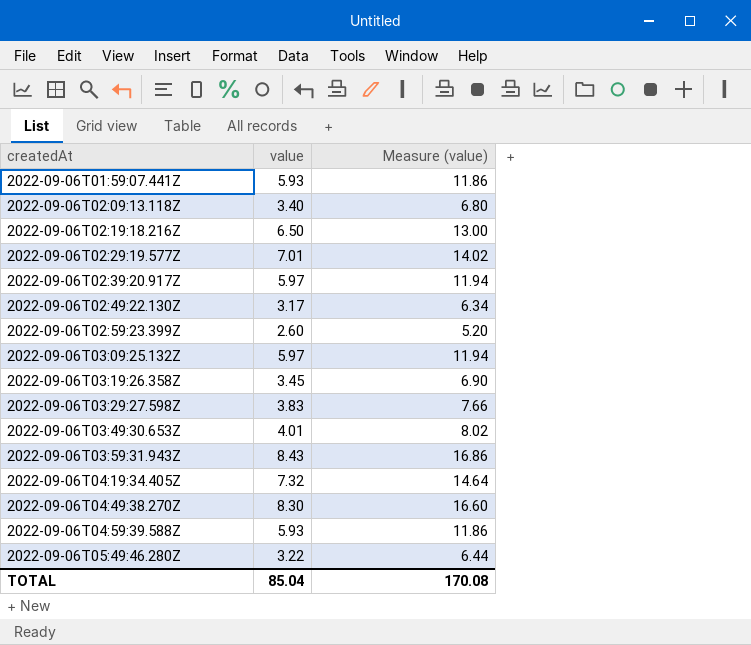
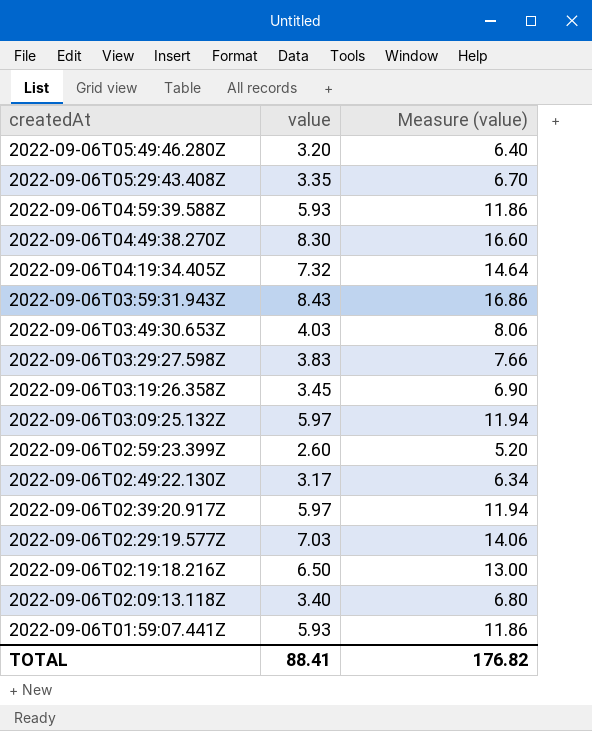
row order: createdAt ascending -> createdAt descending
2022-09-06T05:49:46.280Z | value: 3.22 -> 3.20
2022-09-06T05:49:46.280Z | Measure (value): 6.44 -> 6.40
row 2022-09-06T05:29:43.408Z: none -> 3.35 | 6.70
2022-09-06T03:49:30.653Z | value: 4.01 -> 4.03
2022-09-06T03:49:30.653Z | Measure (value): 8.02 -> 8.06
2022-09-06T02:29:19.577Z | value: 7.01 -> 7.03
2022-09-06T02:29:19.577Z | Measure (value): 14.02 -> 14.06
TOTAL | value: 85.04 -> 88.41
TOTAL | Measure (value): 170.08 -> 176.82

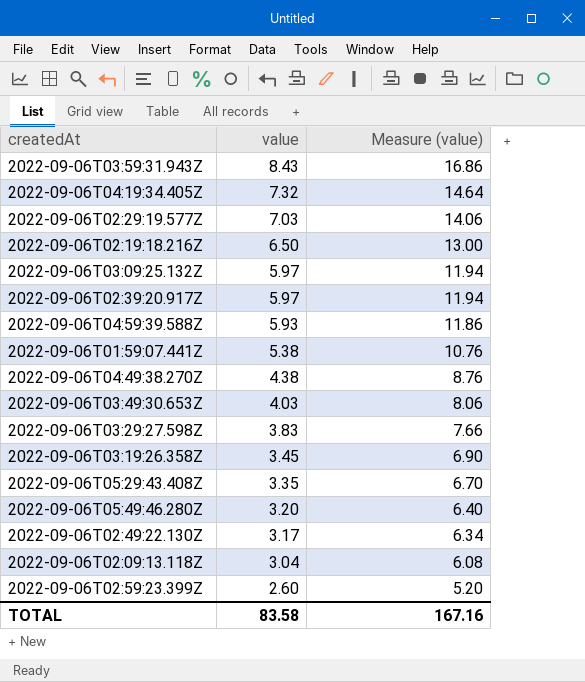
row order: createdAt descending -> value descending
2022-09-06T01:59:07.441Z | value: 5.93 -> 5.38
2022-09-06T01:59:07.441Z | Measure (value): 11.86 -> 10.76
2022-09-06T04:49:38.270Z | value: 8.30 -> 4.38
2022-09-06T04:49:38.270Z | Measure (value): 16.60 -> 8.76
2022-09-06T02:09:13.118Z | value: 3.40 -> 3.04
2022-09-06T02:09:13.118Z | Measure (value): 6.80 -> 6.08
TOTAL | value: 88.41 -> 83.58
TOTAL | Measure (value): 176.82 -> 167.16

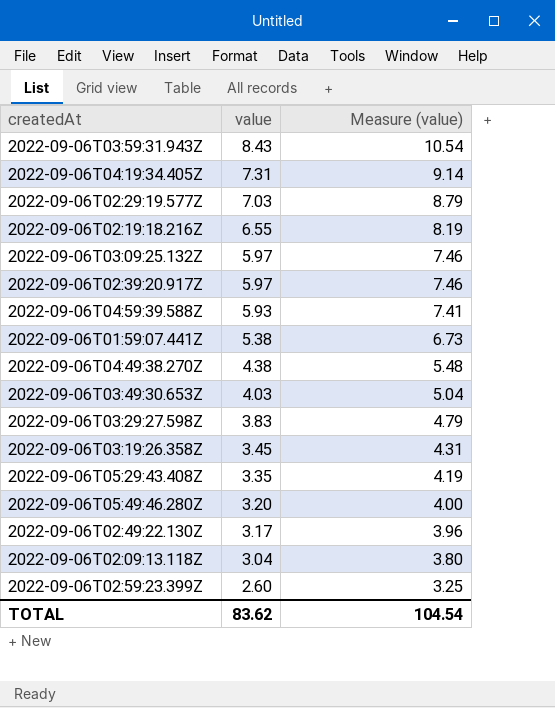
column Measure (value) | formula: [value] * 2 -> [value] * 1.25
2022-09-06T04:19:34.405Z | value: 7.32 -> 7.31
2022-09-06T02:19:18.216Z | value: 6.50 -> 6.55
TOTAL | value: 83.58 -> 83.62
TOTAL | Measure (value): 167.16 -> 104.54

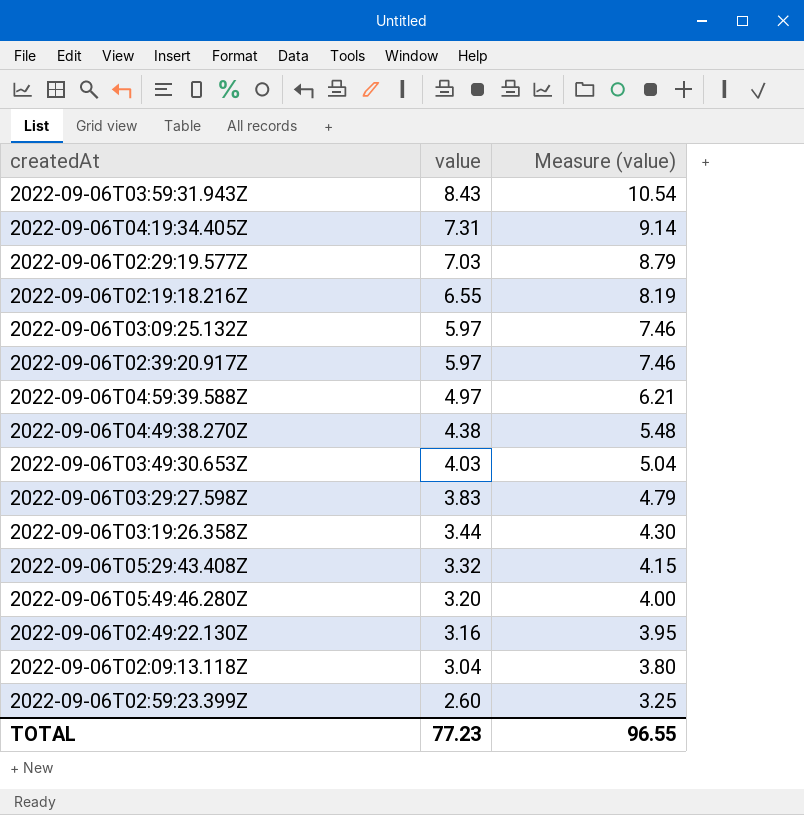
row 2022-09-06T01:59:07.441Z: 5.38 | 6.73 -> none
2022-09-06T04:59:39.588Z | value: 5.93 -> 4.97
2022-09-06T04:59:39.588Z | Measure (value): 7.41 -> 6.21
2022-09-06T03:19:26.358Z | value: 3.45 -> 3.44
2022-09-06T03:19:26.358Z | Measure (value): 4.31 -> 4.30
2022-09-06T05:29:43.408Z | value: 3.35 -> 3.32
2022-09-06T05:29:43.408Z | Measure (value): 4.19 -> 4.15
2022-09-06T02:49:22.130Z | value: 3.17 -> 3.16
2022-09-06T02:49:22.130Z | Measure (value): 3.96 -> 3.95
TOTAL | value: 83.62 -> 77.23
TOTAL | Measure (value): 104.54 -> 96.55

